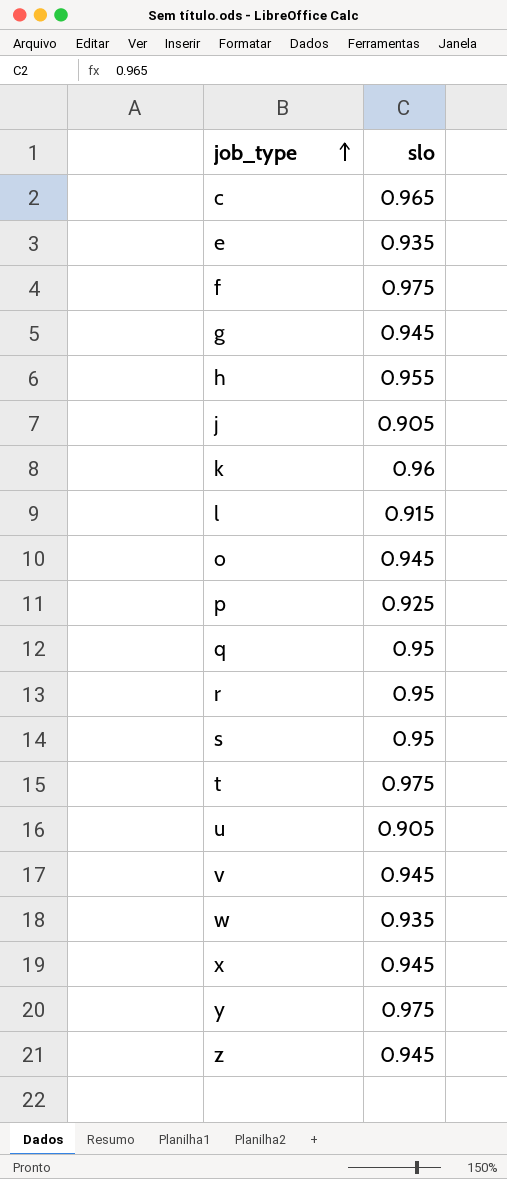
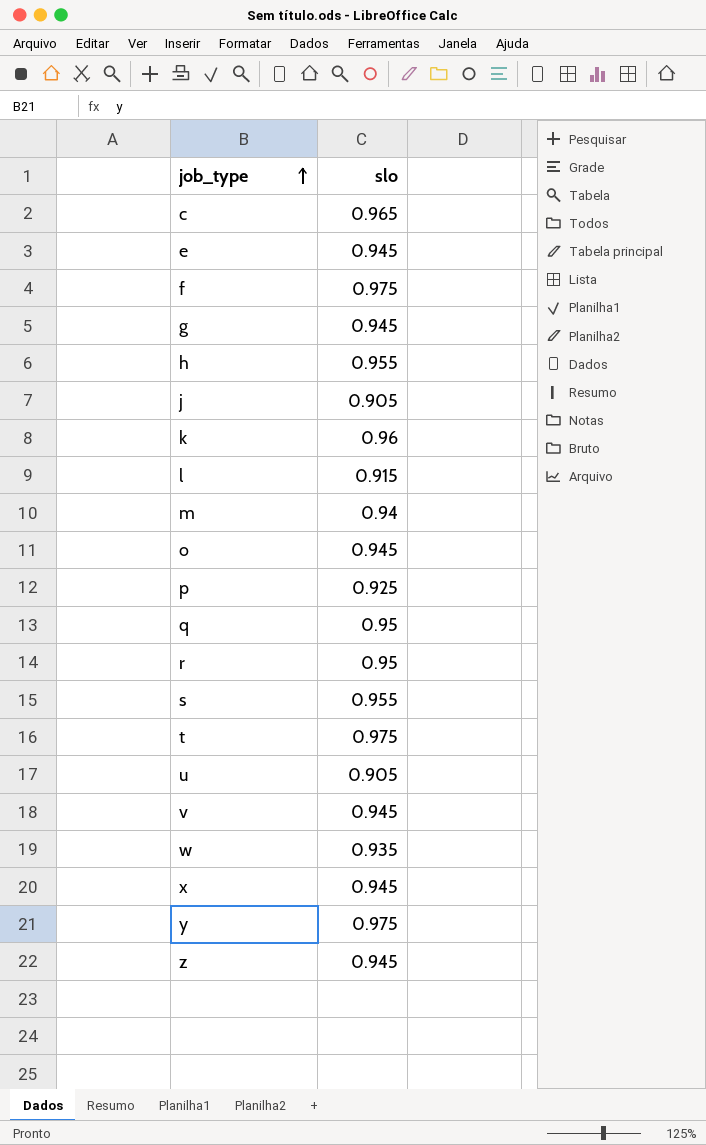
e | slo: 0.935 -> 0.945
row m: none -> 0.94
s | slo: 0.95 -> 0.955

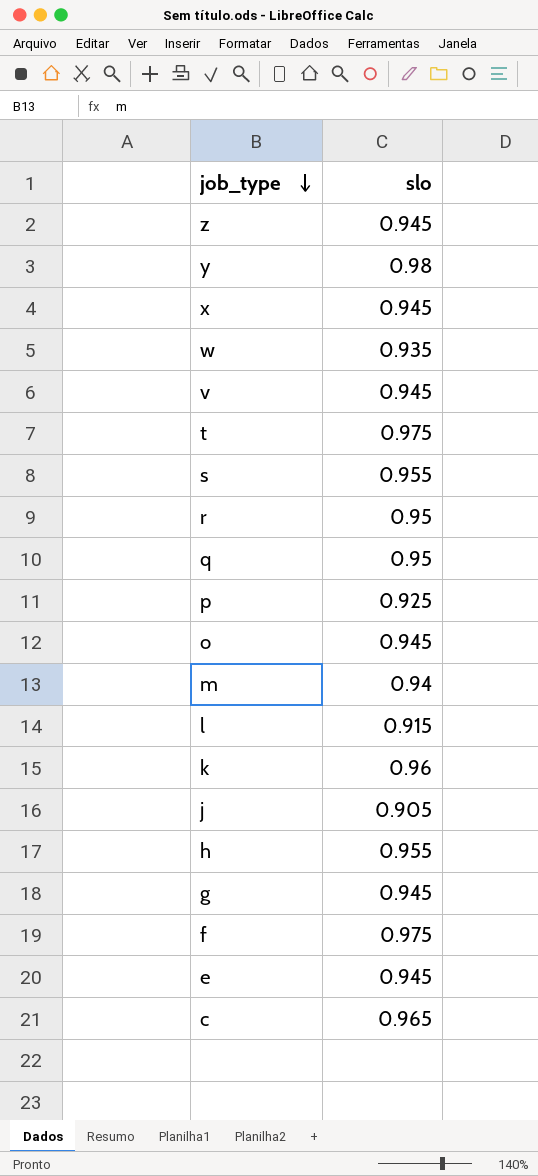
row order: job_type ascending -> job_type descending
row u: 0.905 -> none
y | slo: 0.975 -> 0.98

